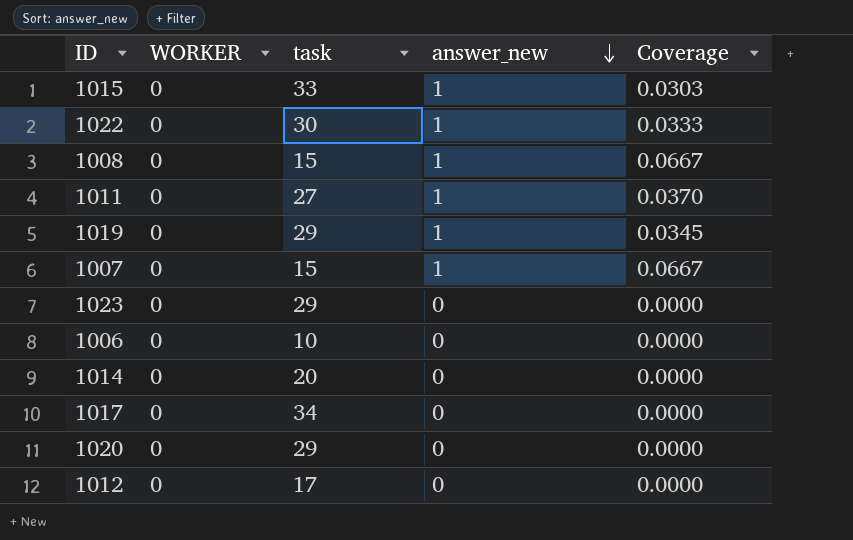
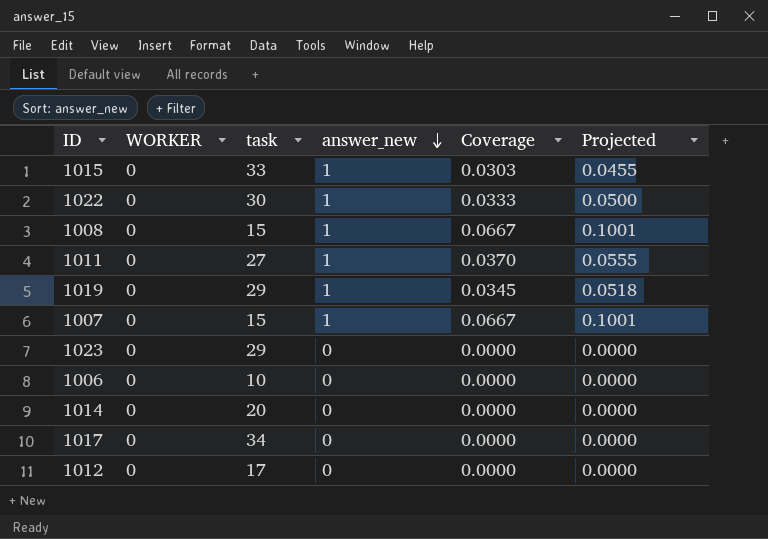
column Projected | formula: none -> [Coverage] * 1.5
row 1020: 0 | 29 | 0 | 0.0000 -> none

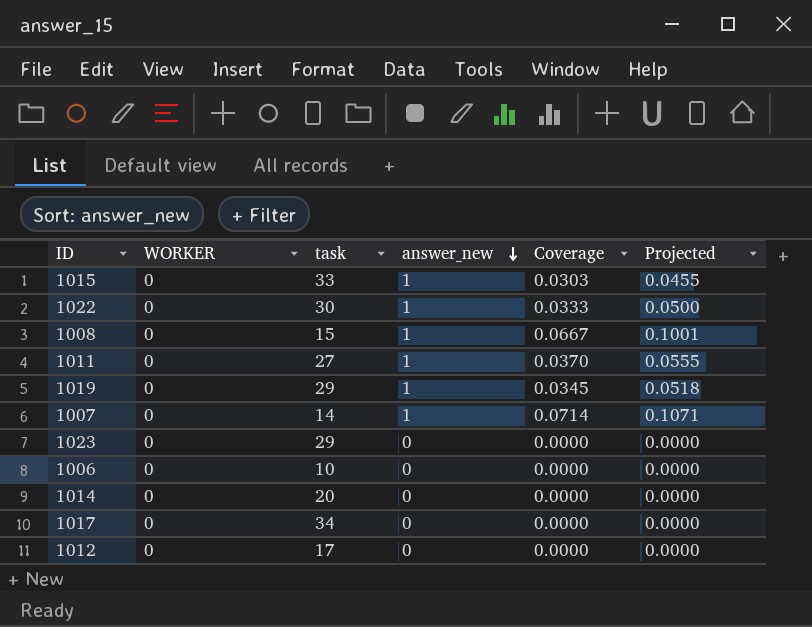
1007 | task: 15 -> 14
1007 | Coverage: 0.0667 -> 0.0714
1007 | Projected: 0.1001 -> 0.1071

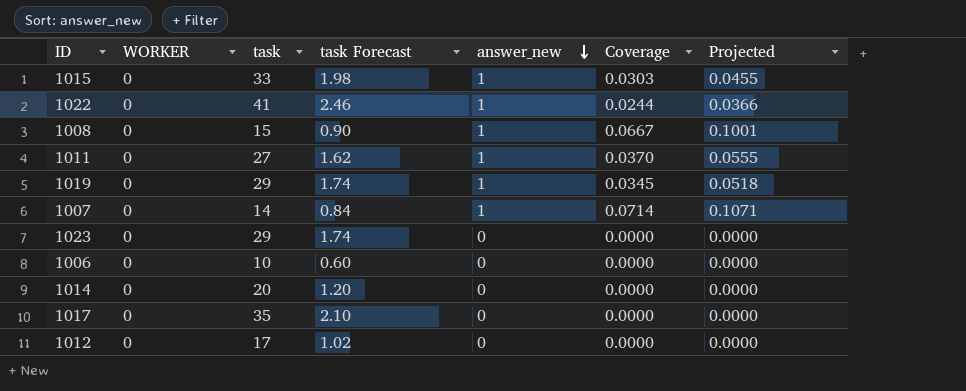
column task Forecast | formula: none -> [task] * 0.06
1022 | task: 30 -> 41
1022 | Coverage: 0.0333 -> 0.0244
1022 | Projected: 0.0500 -> 0.0366
1017 | task: 34 -> 35

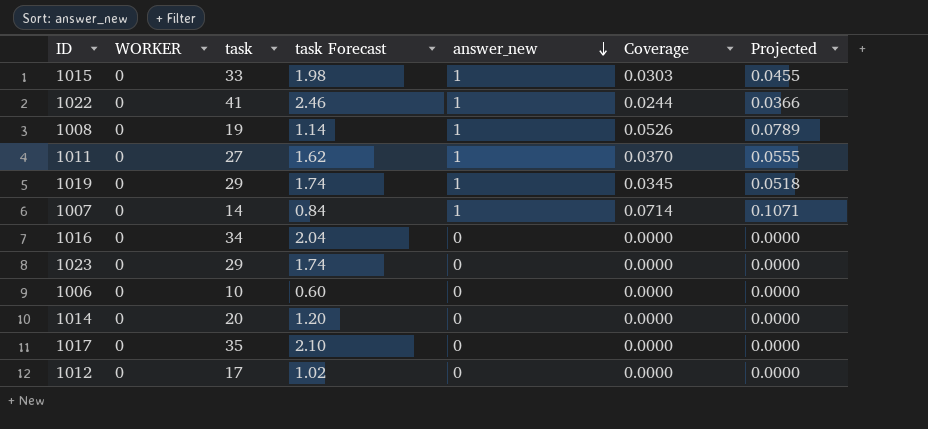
1008 | task: 15 -> 19
1008 | task Forecast: 0.90 -> 1.14
1008 | Coverage: 0.0667 -> 0.0526
1008 | Projected: 0.1001 -> 0.0789
row 1016: none -> 0 | 34 | 2.04 | 0 | 0.0000 | 0.0000

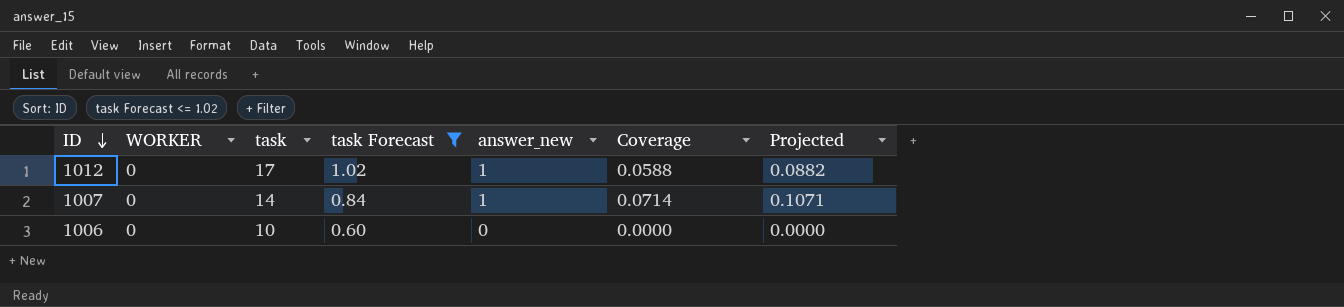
filter: none -> task Forecast <= 1.02
row order: answer_new descending -> ID descending
1012 | answer_new: 0 -> 1
1012 | Coverage: 0.0000 -> 0.0588
1012 | Projected: 0.0000 -> 0.0882

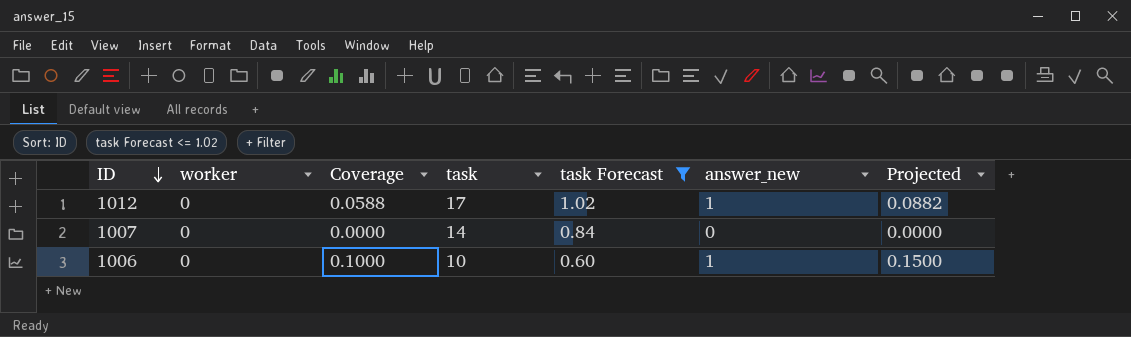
column name: WORKER -> worker
column Coverage | position: 6 -> 3
1007 | Coverage: 0.0714 -> 0.0000
1007 | answer_new: 1 -> 0
1007 | Projected: 0.1071 -> 0.0000
1006 | Coverage: 0.0000 -> 0.1000
1006 | answer_new: 0 -> 1
1006 | Projected: 0.0000 -> 0.1500

